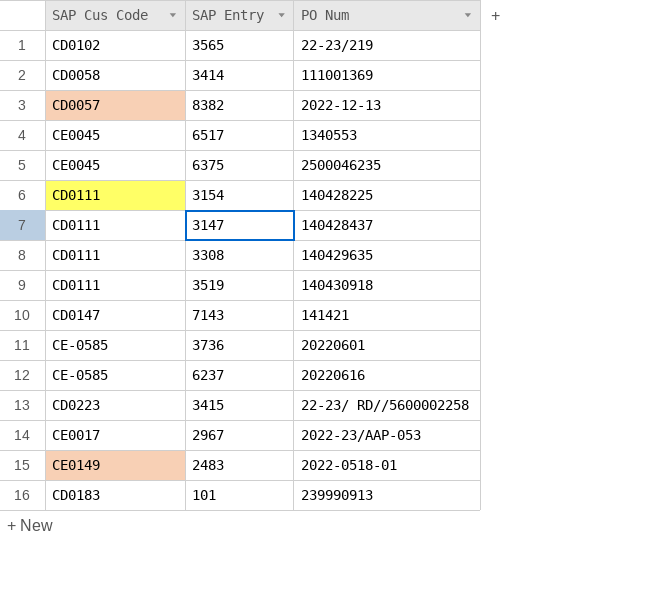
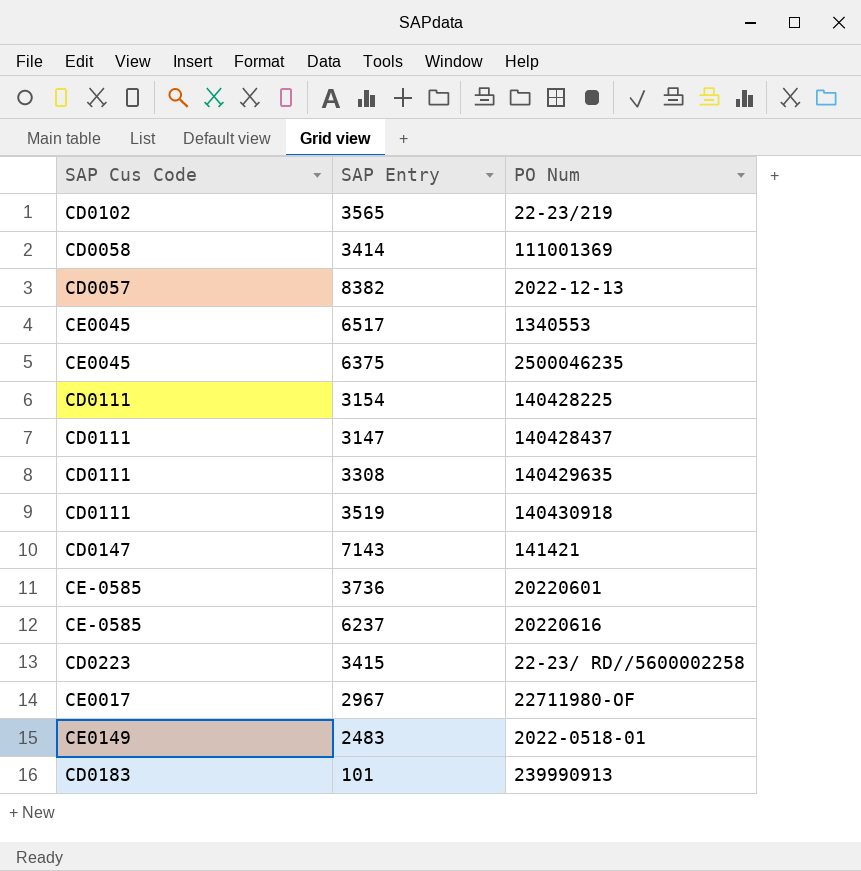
2967 | PO Num: 2022-23/AAP-053 -> 22711980-OF

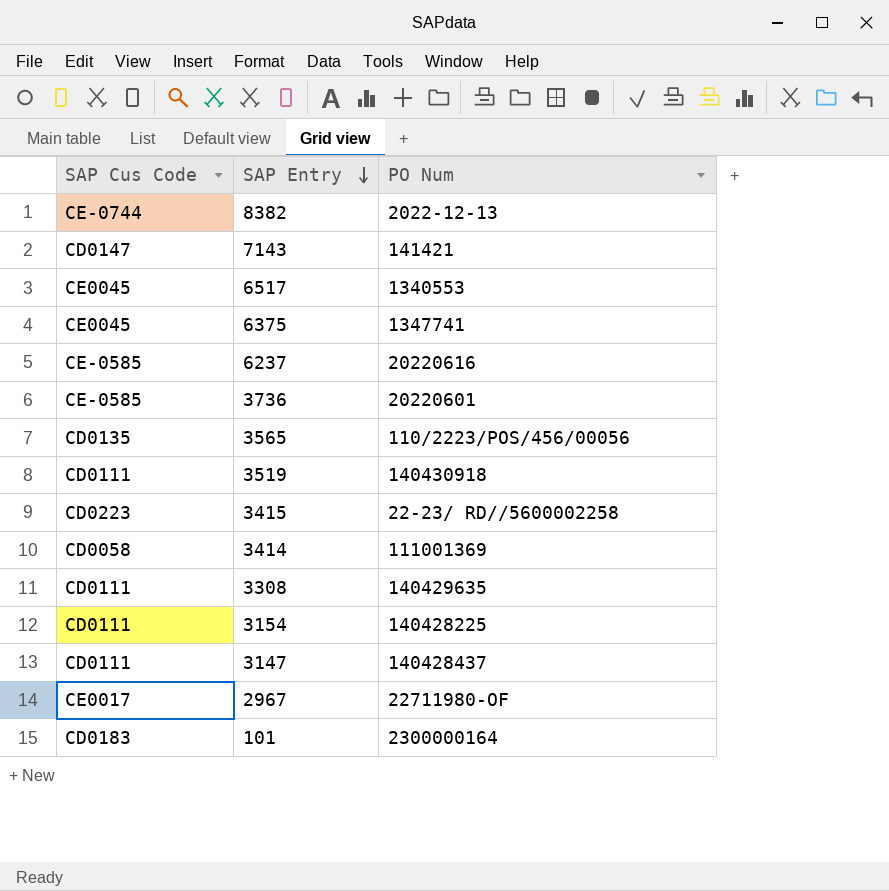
row order: none -> SAP Entry descending
row 2483: CE0149 | 2022-0518-01 -> none
8382 | SAP Cus Code: CD0057 -> CE-0744
6375 | PO Num: 2500046235 -> 1347741
3565 | SAP Cus Code: CD0102 -> CD0135
3565 | PO Num: 22-23/219 -> 110/2223/POS/456/00056
101 | PO Num: 239990913 -> 2300000164

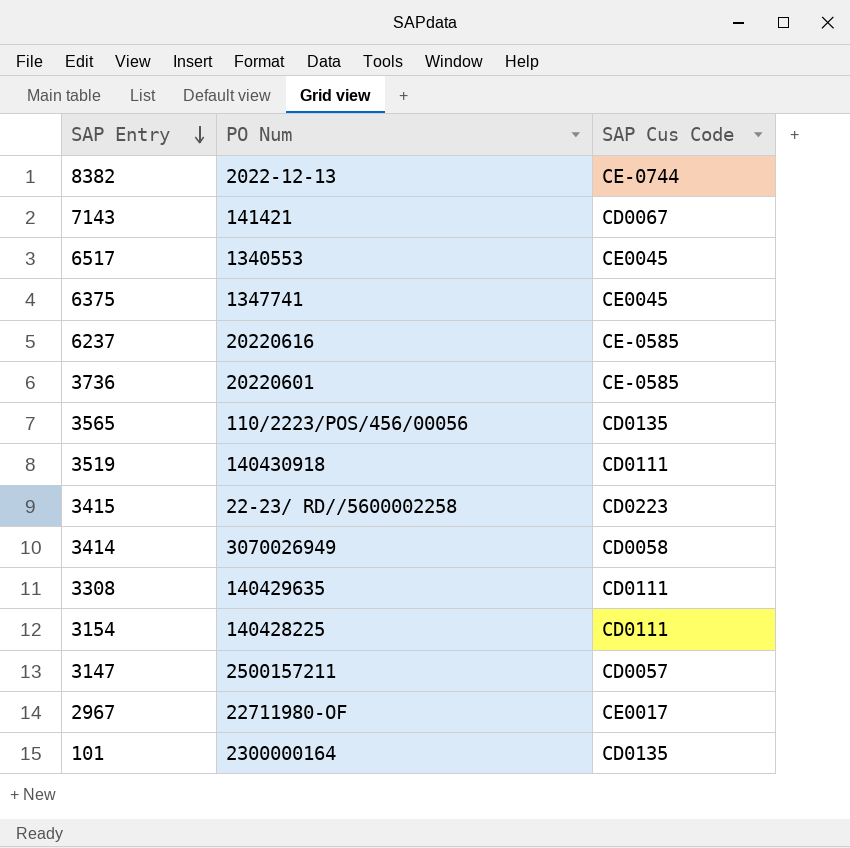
column SAP Cus Code | position: 1 -> 3
7143 | SAP Cus Code: CD0147 -> CD0067
3414 | PO Num: 111001369 -> 3070026949
3147 | PO Num: 140428437 -> 2500157211
3147 | SAP Cus Code: CD0111 -> CD0057
101 | SAP Cus Code: CD0183 -> CD0135

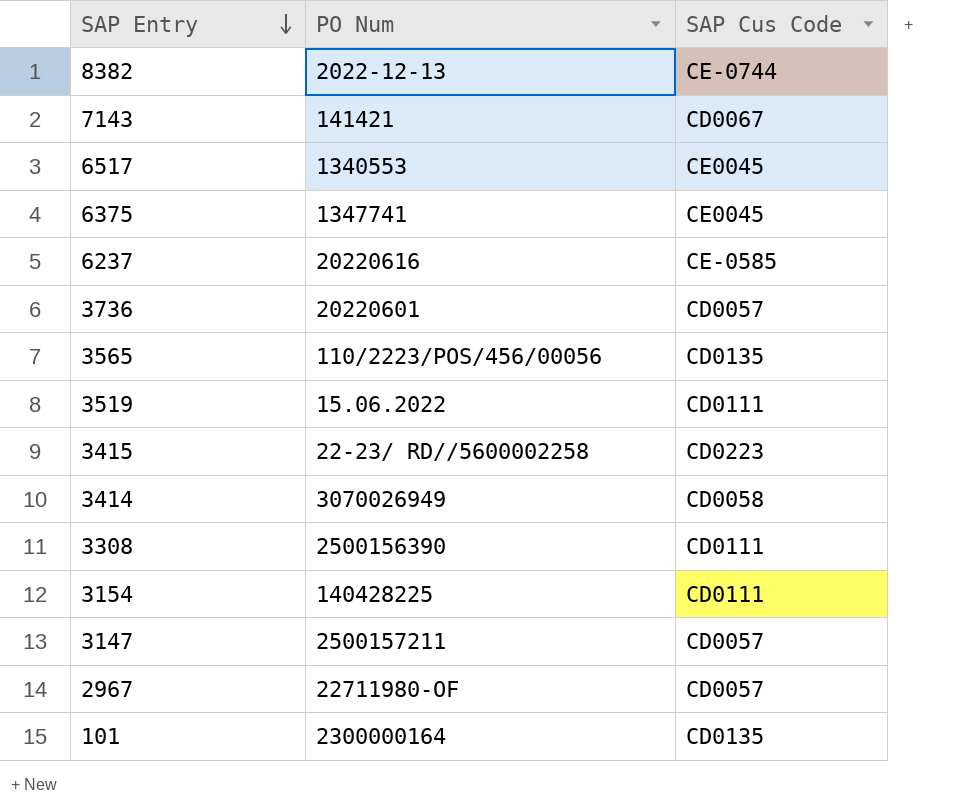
3736 | SAP Cus Code: CE-0585 -> CD0057
3519 | PO Num: 140430918 -> 15.06.2022
3308 | PO Num: 140429635 -> 2500156390
2967 | SAP Cus Code: CE0017 -> CD0057

